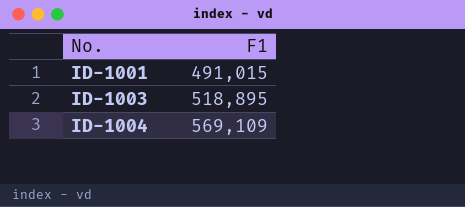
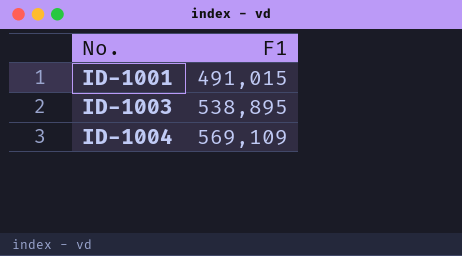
ID-1003 | F1: 518,895 -> 538,895

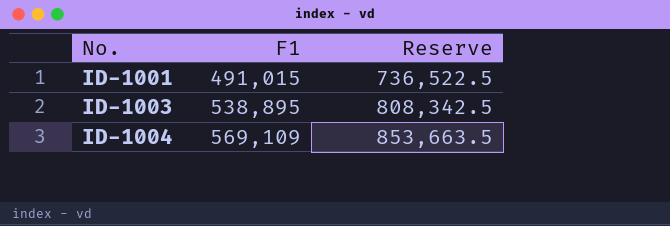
column Reserve | formula: none -> [F1] * 1.5

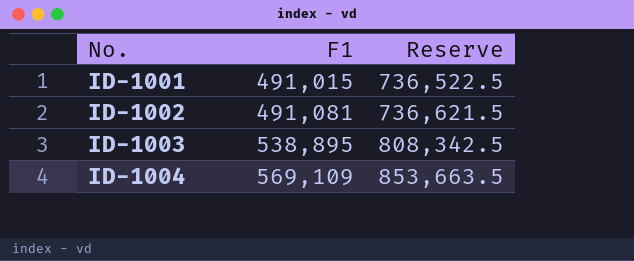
row ID-1002: none -> 491,081 | 736,621.5

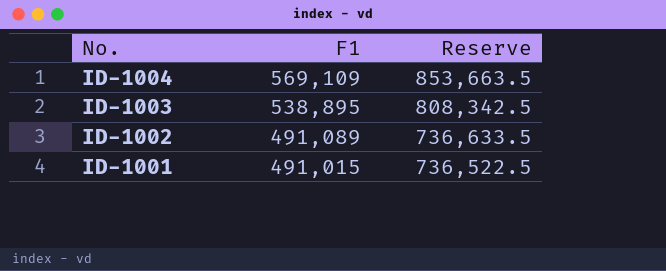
row order: No. ascending -> No. descending
ID-1002 | F1: 491,081 -> 491,089
ID-1002 | Reserve: 736,621.5 -> 736,633.5

